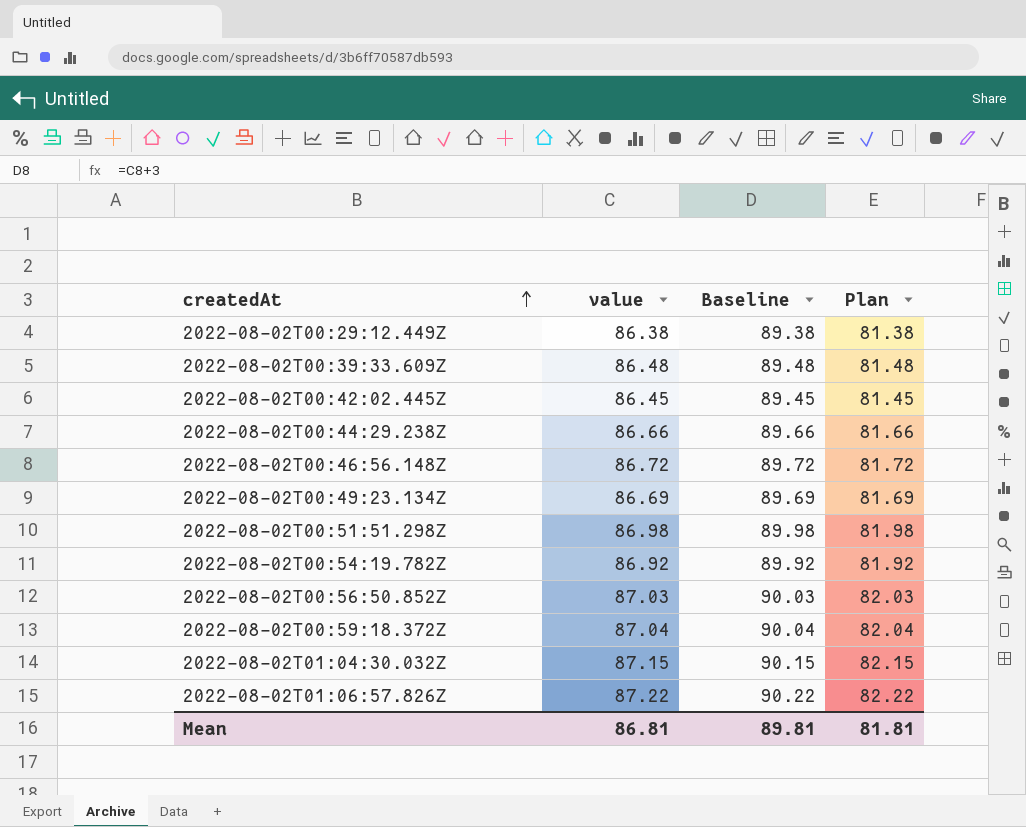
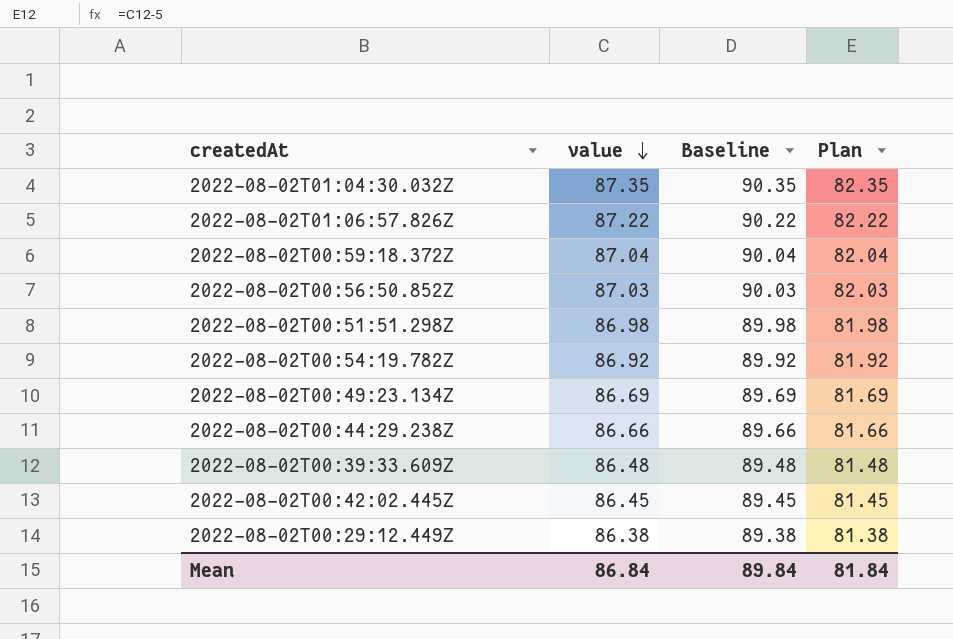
row order: createdAt ascending -> value descending
row 2022-08-02T00:46:56.148Z: 86.72 | 89.72 | 81.72 -> none
2022-08-02T01:04:30.032Z | value: 87.15 -> 87.35
2022-08-02T01:04:30.032Z | Baseline: 90.15 -> 90.35
2022-08-02T01:04:30.032Z | Plan: 82.15 -> 82.35
Mean | value: 86.81 -> 86.84
Mean | Baseline: 89.81 -> 89.84
Mean | Plan: 81.81 -> 81.84

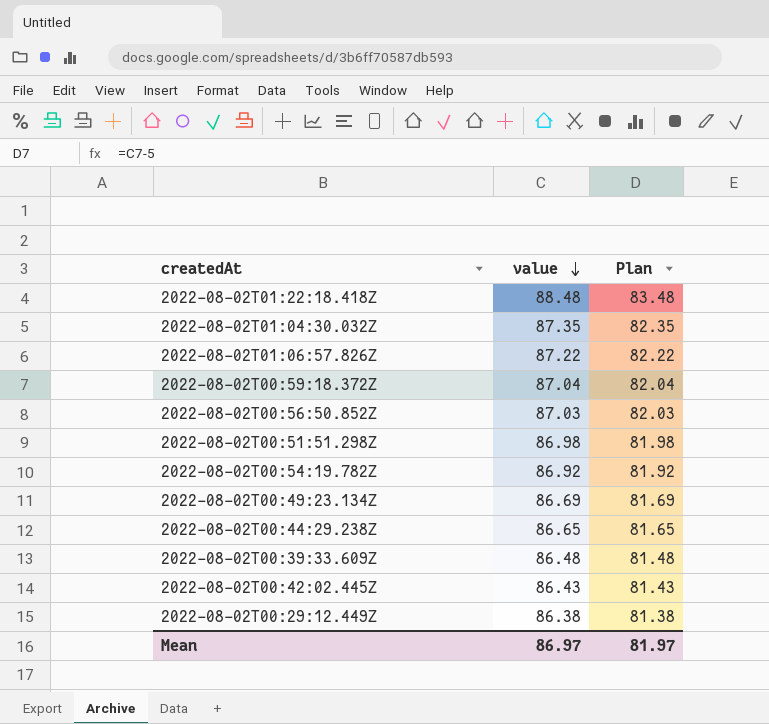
column Baseline | formula: [value] + 3 -> none
row 2022-08-02T01:22:18.418Z: none -> 88.48 | 83.48
2022-08-02T00:44:29.238Z | value: 86.66 -> 86.65
2022-08-02T00:44:29.238Z | Plan: 81.66 -> 81.65
2022-08-02T00:42:02.445Z | value: 86.45 -> 86.43
2022-08-02T00:42:02.445Z | Plan: 81.45 -> 81.43
Mean | value: 86.84 -> 86.97
Mean | Plan: 81.84 -> 81.97

